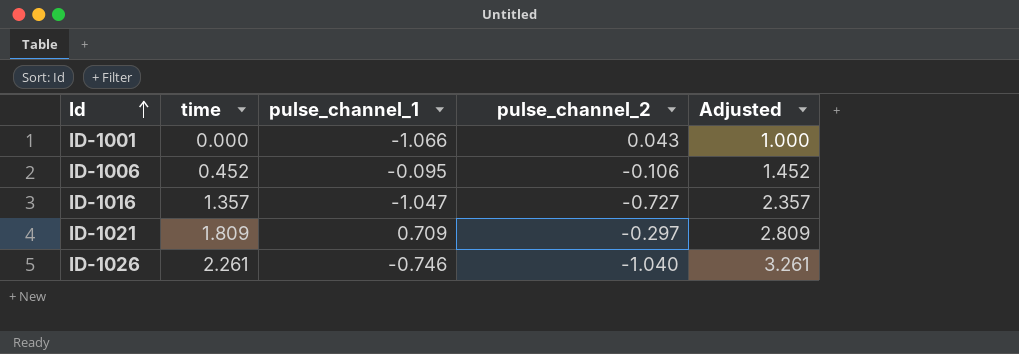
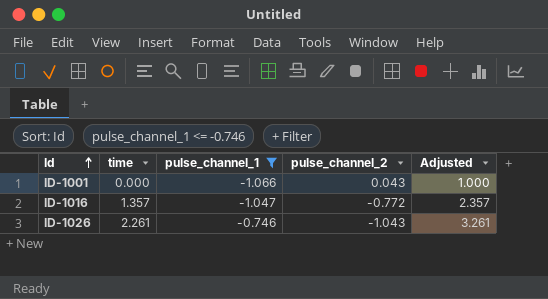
filter: none -> pulse_channel_1 <= -0.746
ID-1016 | pulse_channel_2: -0.727 -> -0.772
ID-1026 | pulse_channel_2: -1.040 -> -1.043

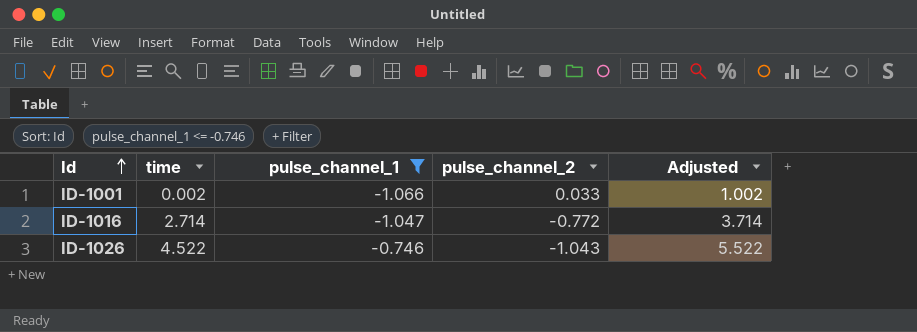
ID-1001 | time: 0.000 -> 0.002
ID-1001 | pulse_channel_2: 0.043 -> 0.033
ID-1001 | Adjusted: 1.000 -> 1.002
ID-1016 | time: 1.357 -> 2.714
ID-1016 | Adjusted: 2.357 -> 3.714
ID-1026 | time: 2.261 -> 4.522
ID-1026 | Adjusted: 3.261 -> 5.522

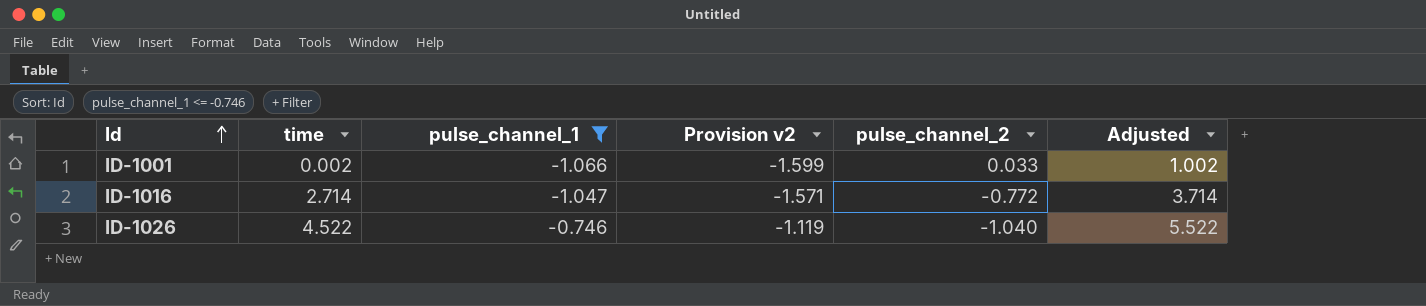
column Provision v2 | formula: none -> [pulse_channel_1] * 1.5
ID-1026 | pulse_channel_2: -1.043 -> -1.040

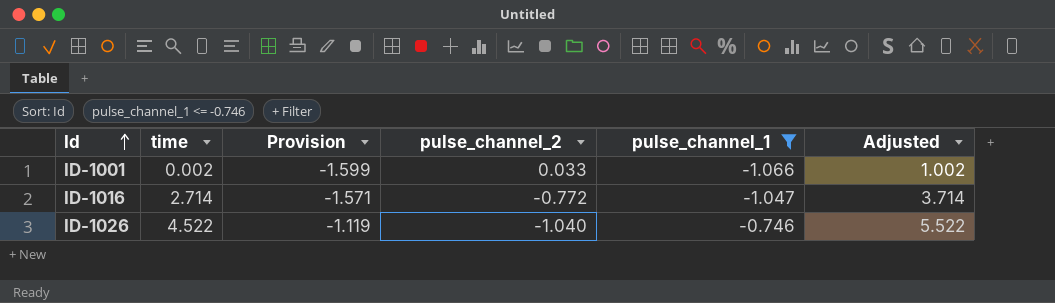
column name: Provision v2 -> Provision
column pulse_channel_1 | position: 3 -> 5

